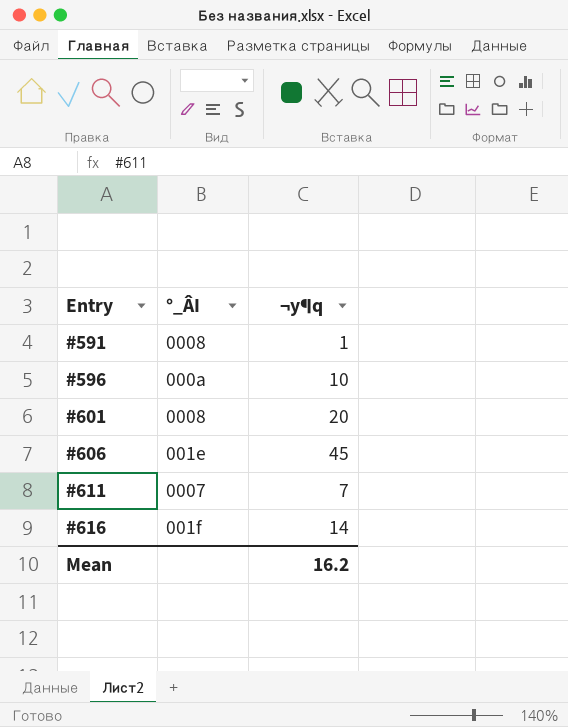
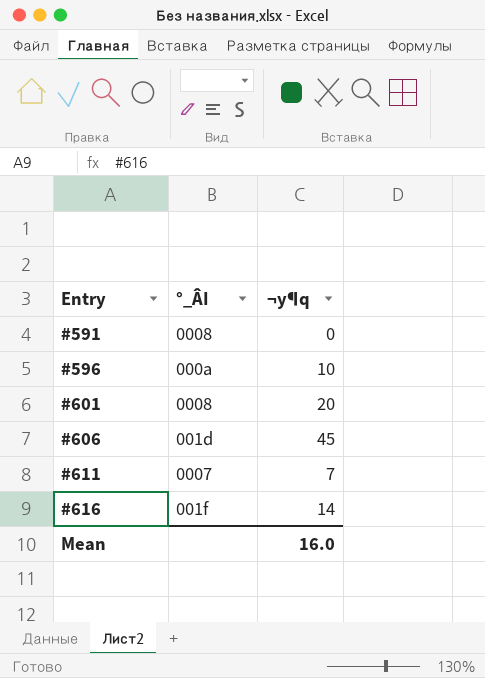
#591 | ¬y¶q: 1 -> 0
#606 | °_ÂI: 001e -> 001d
Mean | ¬y¶q: 16.2 -> 16.0

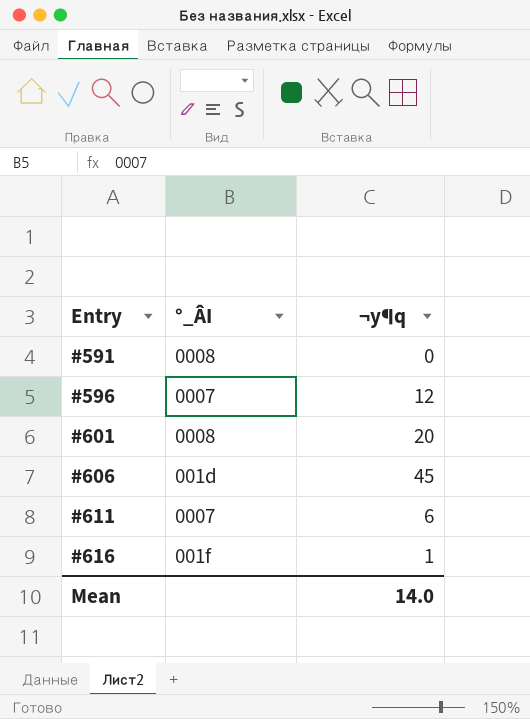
#596 | °_ÂI: 000a -> 0007
#596 | ¬y¶q: 10 -> 12
#611 | ¬y¶q: 7 -> 6
#616 | ¬y¶q: 14 -> 1
Mean | ¬y¶q: 16.0 -> 14.0

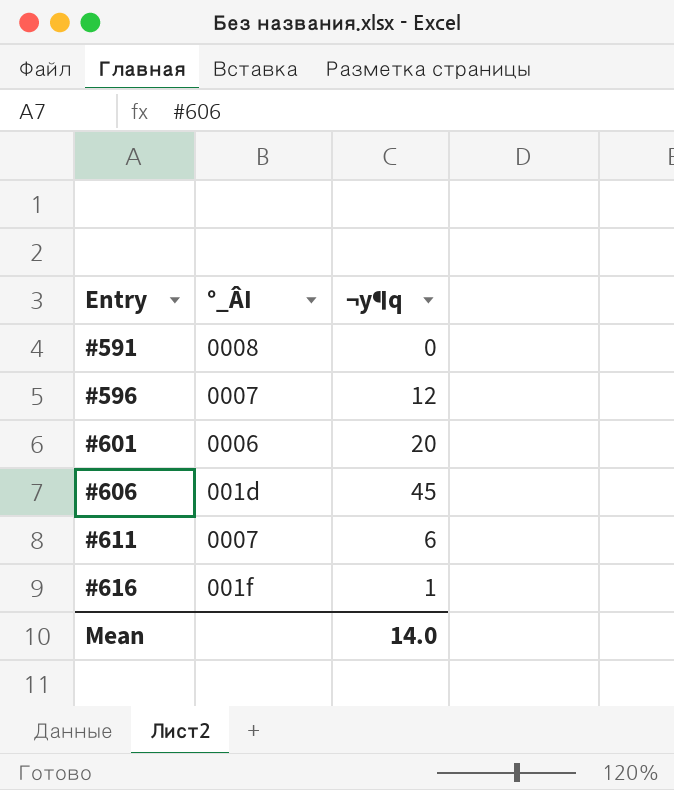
#601 | °_ÂI: 0008 -> 0006

